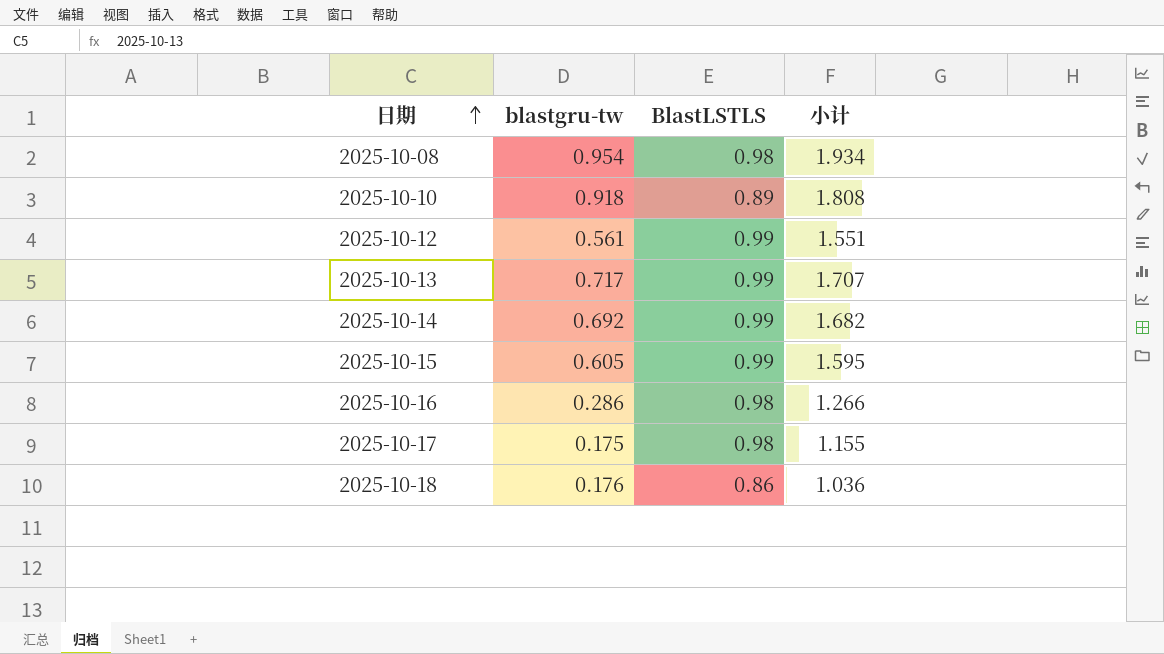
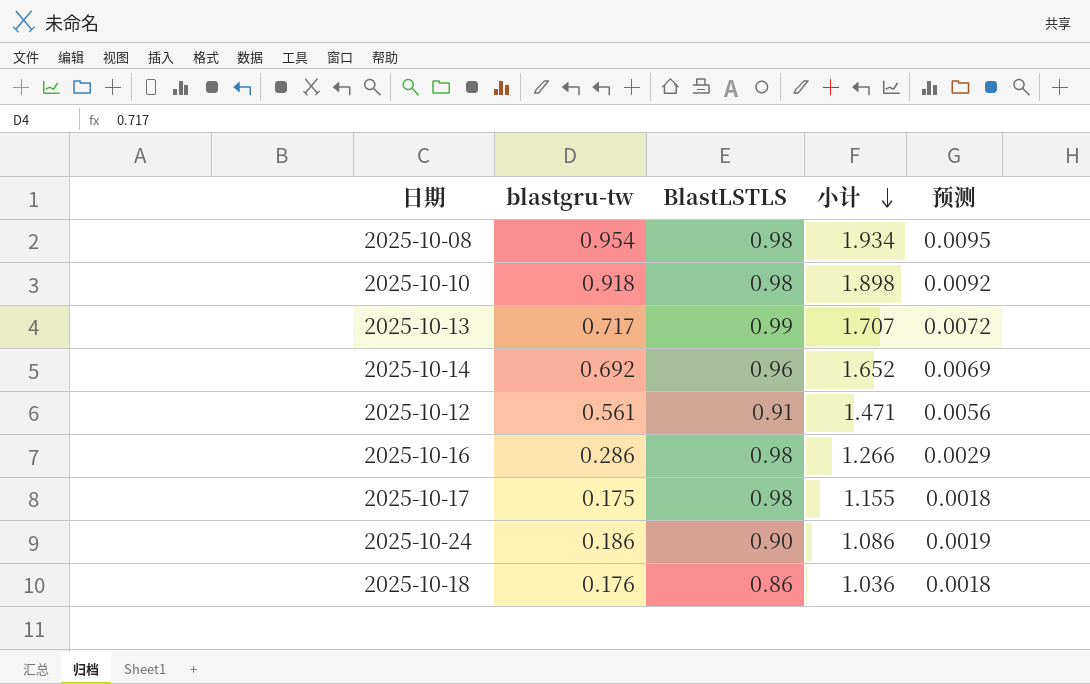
row order: 日期 ascending -> 小计 descending
column 预测 | formula: none -> [blastgru-tw] * 0.01
row 2025-10-15: 0.605 | 0.99 | 1.595 -> none
2025-10-10 | BlastLSTLS: 0.89 -> 0.98
2025-10-10 | 小计: 1.808 -> 1.898
2025-10-14 | BlastLSTLS: 0.99 -> 0.96
2025-10-14 | 小计: 1.682 -> 1.652
2025-10-12 | BlastLSTLS: 0.99 -> 0.91
2025-10-12 | 小计: 1.551 -> 1.471
row 2025-10-24: none -> 0.186 | 0.90 | 1.086 | 0.0019

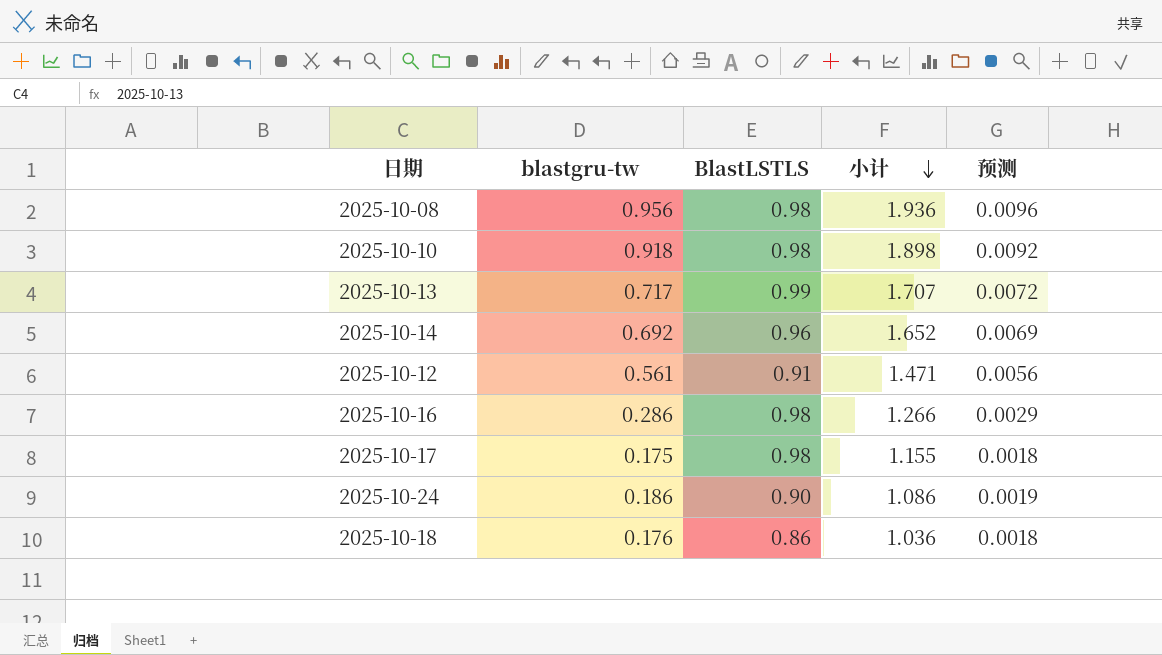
2025-10-08 | blastgru-tw: 0.954 -> 0.956
2025-10-08 | 小计: 1.934 -> 1.936
2025-10-08 | 预测: 0.0095 -> 0.0096

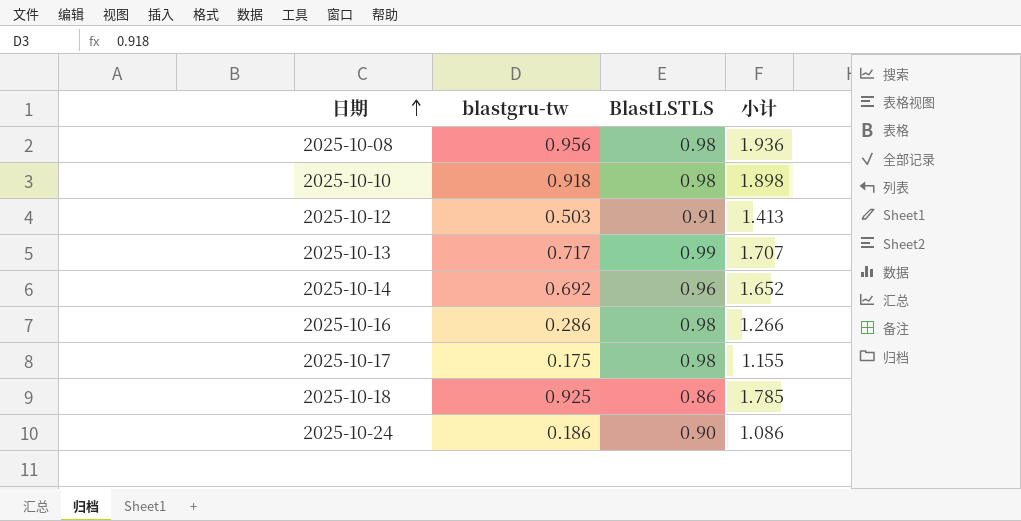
row order: 小计 descending -> 日期 ascending
column 预测 | formula: [blastgru-tw] * 0.01 -> none
2025-10-12 | blastgru-tw: 0.561 -> 0.503
2025-10-12 | 小计: 1.471 -> 1.413
2025-10-18 | blastgru-tw: 0.176 -> 0.925
2025-10-18 | 小计: 1.036 -> 1.785

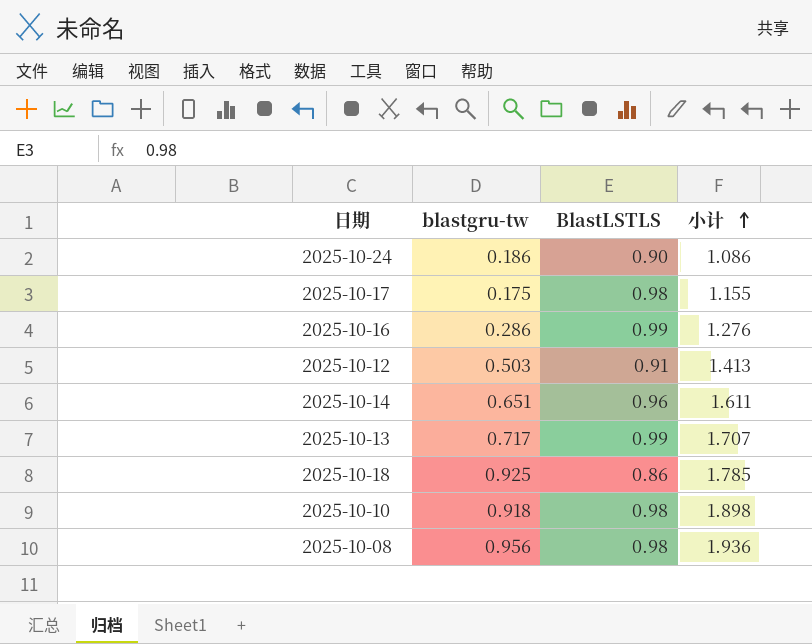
row order: 日期 ascending -> 小计 ascending
2025-10-16 | BlastLSTLS: 0.98 -> 0.99
2025-10-16 | 小计: 1.266 -> 1.276
2025-10-14 | blastgru-tw: 0.692 -> 0.651
2025-10-14 | 小计: 1.652 -> 1.611

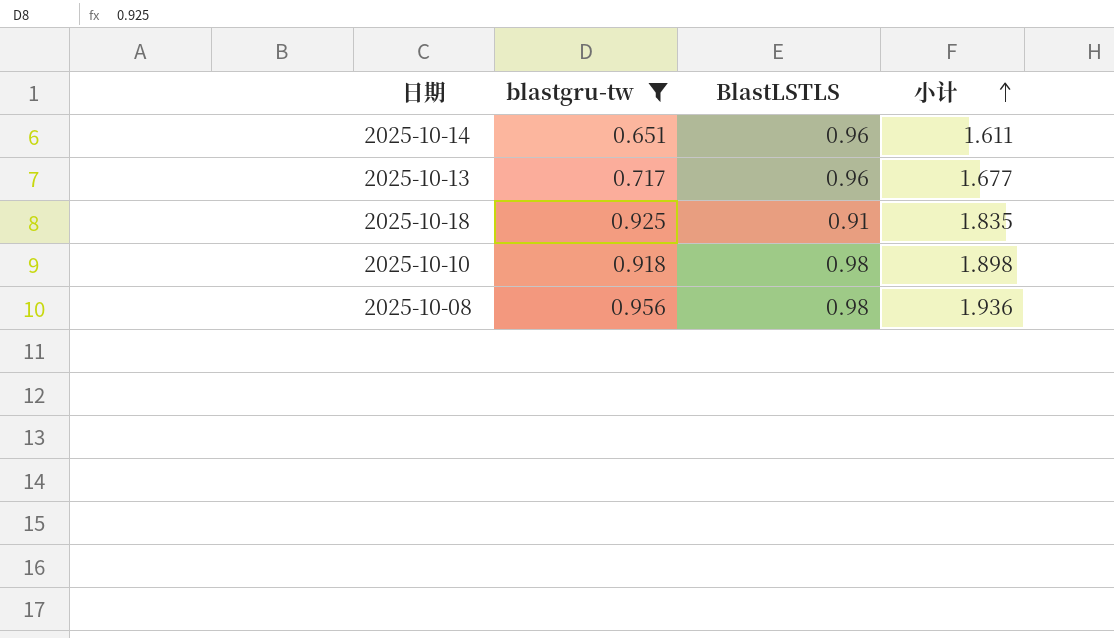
filter: none -> blastgru-tw >= 0.651
2025-10-13 | BlastLSTLS: 0.99 -> 0.96
2025-10-13 | 小计: 1.707 -> 1.677
2025-10-18 | BlastLSTLS: 0.86 -> 0.91
2025-10-18 | 小计: 1.785 -> 1.835

